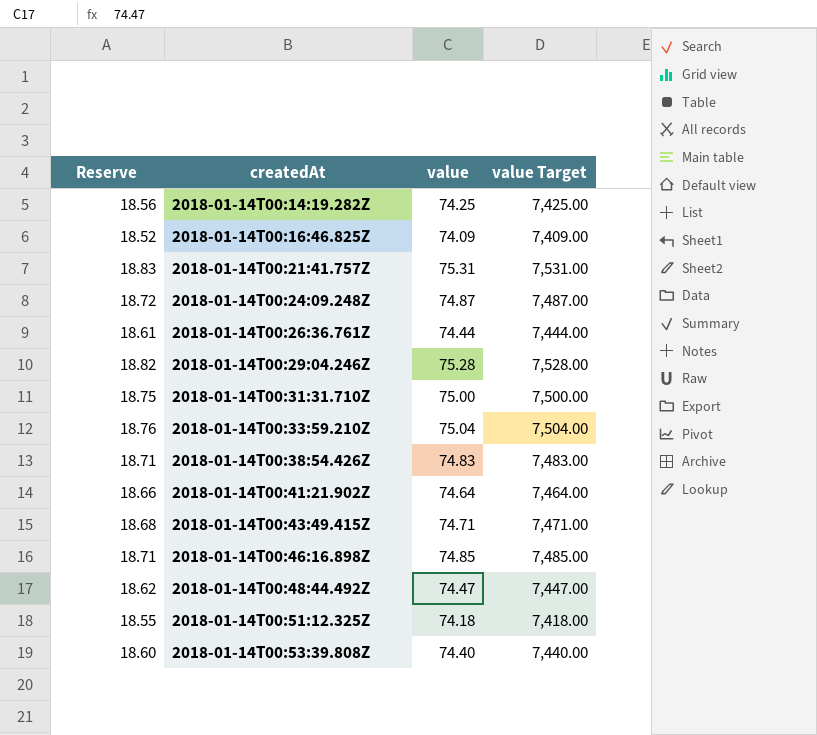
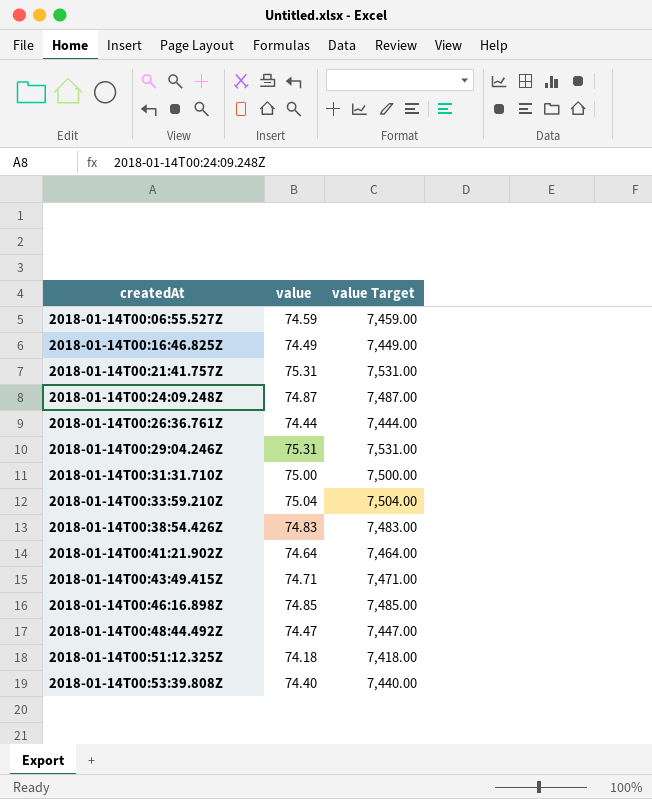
column Reserve | formula: [value] * 0.25 -> none
row 2018-01-14T00:14:19.282Z: 18.56 | 74.25 | 7,425.00 -> none
row 2018-01-14T00:06:55.527Z: none -> 74.59 | 7,459.00
2018-01-14T00:16:46.825Z | value: 74.09 -> 74.49
2018-01-14T00:16:46.825Z | value Target: 7,409.00 -> 7,449.00
2018-01-14T00:29:04.246Z | value: 75.28 -> 75.31
2018-01-14T00:29:04.246Z | value Target: 7,528.00 -> 7,531.00

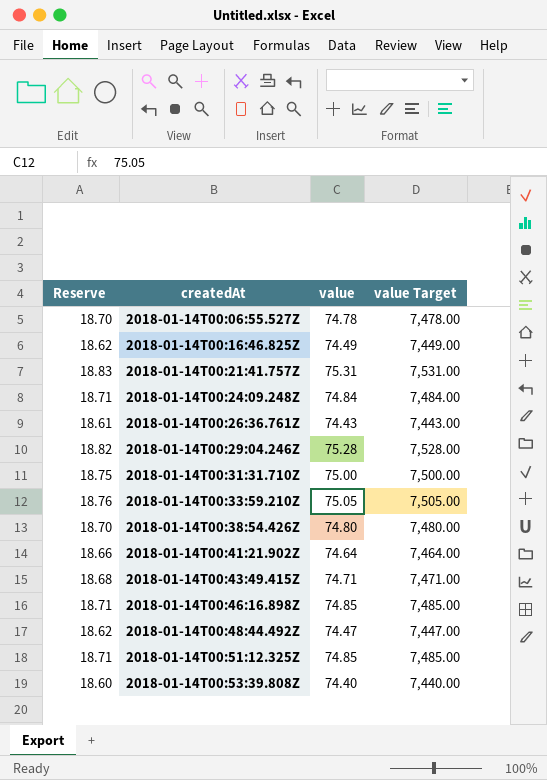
column Reserve | formula: none -> [value] * 0.25
2018-01-14T00:06:55.527Z | value: 74.59 -> 74.78
2018-01-14T00:06:55.527Z | value Target: 7,459.00 -> 7,478.00
2018-01-14T00:24:09.248Z | value: 74.87 -> 74.84
2018-01-14T00:24:09.248Z | value Target: 7,487.00 -> 7,484.00
2018-01-14T00:26:36.761Z | value: 74.44 -> 74.43
2018-01-14T00:26:36.761Z | value Target: 7,444.00 -> 7,443.00
2018-01-14T00:29:04.246Z | value: 75.31 -> 75.28
2018-01-14T00:29:04.246Z | value Target: 7,531.00 -> 7,528.00
2018-01-14T00:33:59.210Z | value: 75.04 -> 75.05
2018-01-14T00:33:59.210Z | value Target: 7,504.00 -> 7,505.00
2018-01-14T00:38:54.426Z | value: 74.83 -> 74.80
2018-01-14T00:38:54.426Z | value Target: 7,483.00 -> 7,480.00
2018-01-14T00:51:12.325Z | value: 74.18 -> 74.85
2018-01-14T00:51:12.325Z | value Target: 7,418.00 -> 7,485.00

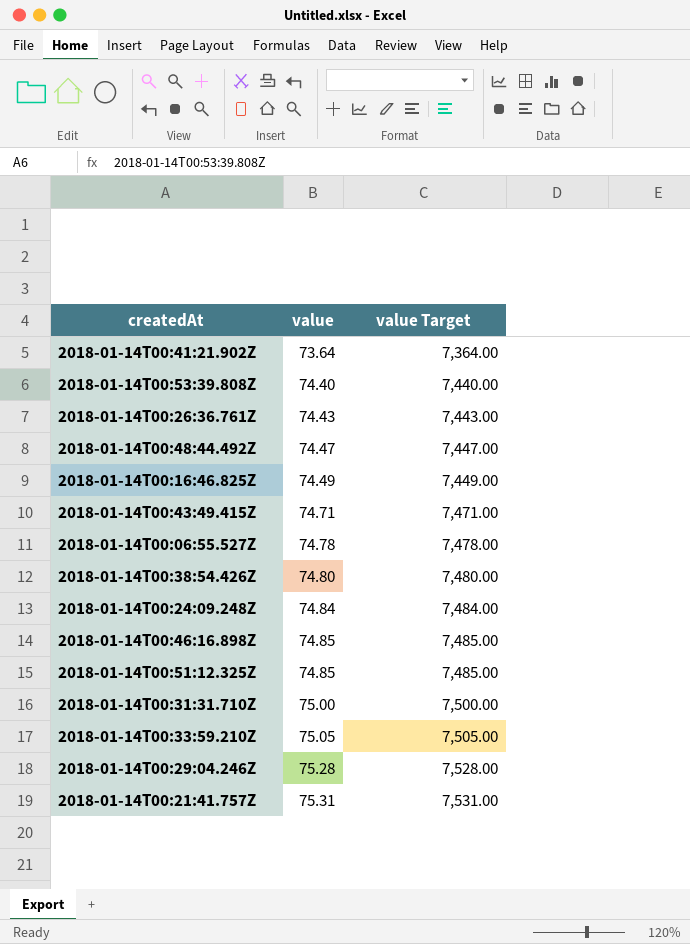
row order: createdAt ascending -> value ascending
column Reserve | formula: [value] * 0.25 -> none
2018-01-14T00:41:21.902Z | value: 74.64 -> 73.64
2018-01-14T00:41:21.902Z | value Target: 7,464.00 -> 7,364.00

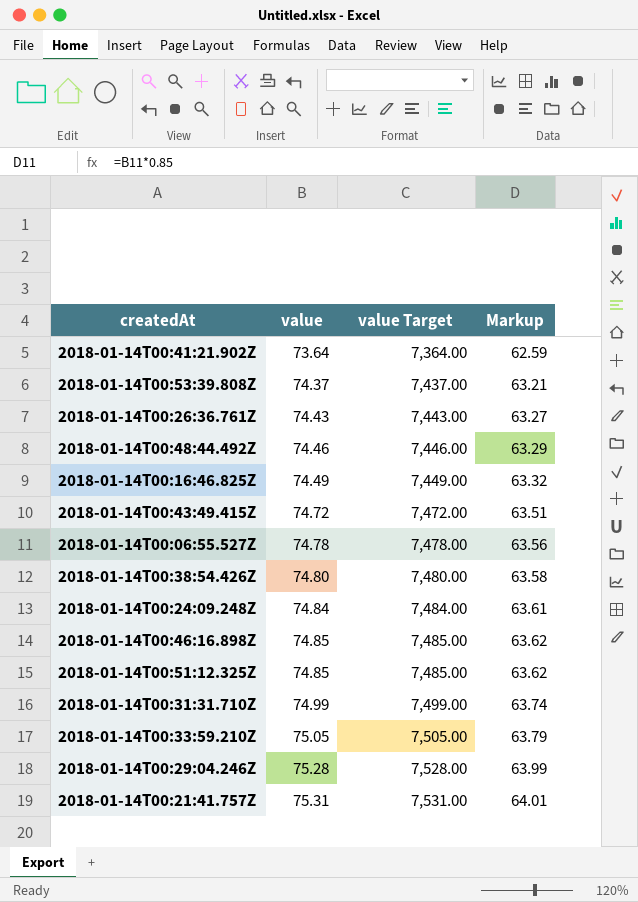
column Markup | formula: none -> [value] * 0.85
2018-01-14T00:53:39.808Z | value: 74.40 -> 74.37
2018-01-14T00:53:39.808Z | value Target: 7,440.00 -> 7,437.00
2018-01-14T00:48:44.492Z | value: 74.47 -> 74.46
2018-01-14T00:48:44.492Z | value Target: 7,447.00 -> 7,446.00
2018-01-14T00:43:49.415Z | value: 74.71 -> 74.72
2018-01-14T00:43:49.415Z | value Target: 7,471.00 -> 7,472.00
2018-01-14T00:31:31.710Z | value: 75.00 -> 74.99
2018-01-14T00:31:31.710Z | value Target: 7,500.00 -> 7,499.00

